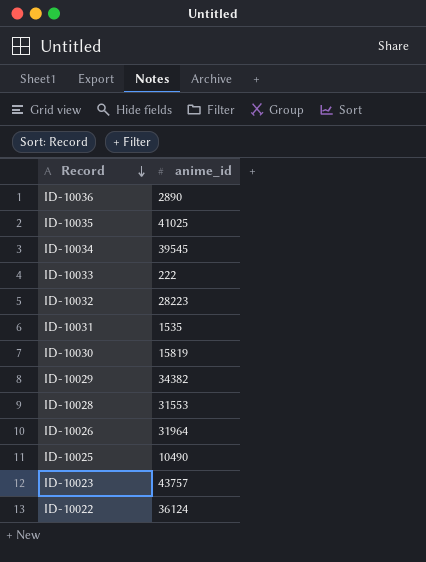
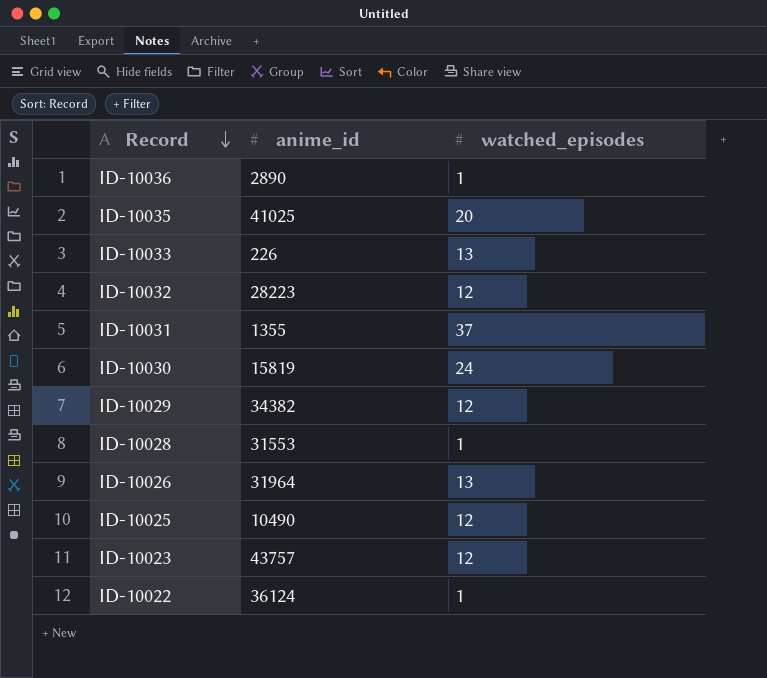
column watched_episodes | position: none -> 3
row ID-10034: 39545 -> none
ID-10033 | anime_id: 222 -> 226
ID-10031 | anime_id: 1535 -> 1355

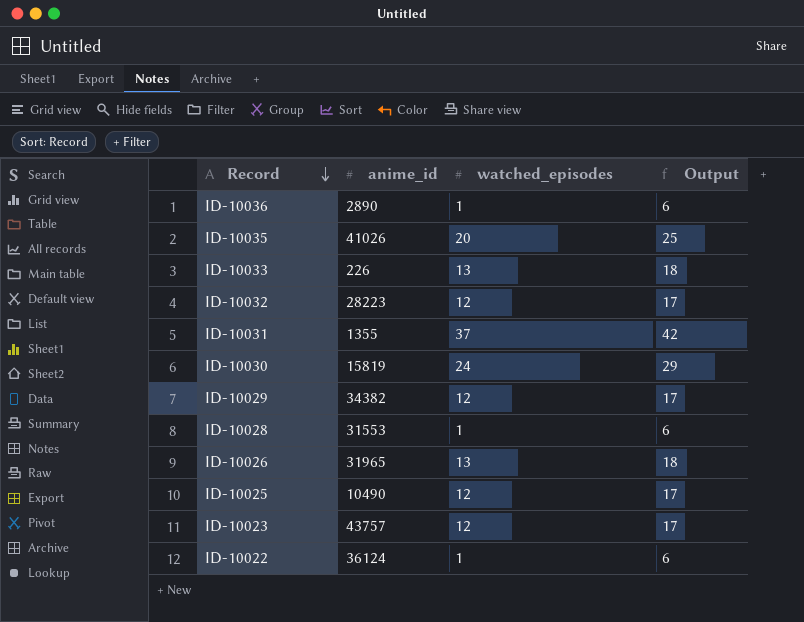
column Output | formula: none -> [watched_episodes] + 5
ID-10035 | anime_id: 41025 -> 41026
ID-10026 | anime_id: 31964 -> 31965

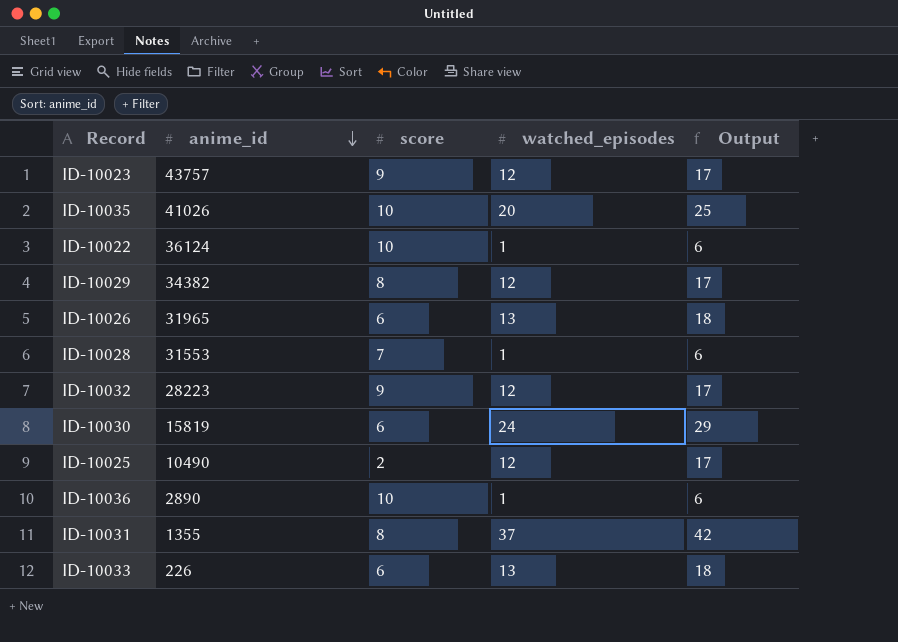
row order: Record descending -> anime_id descending
column score | position: none -> 3

